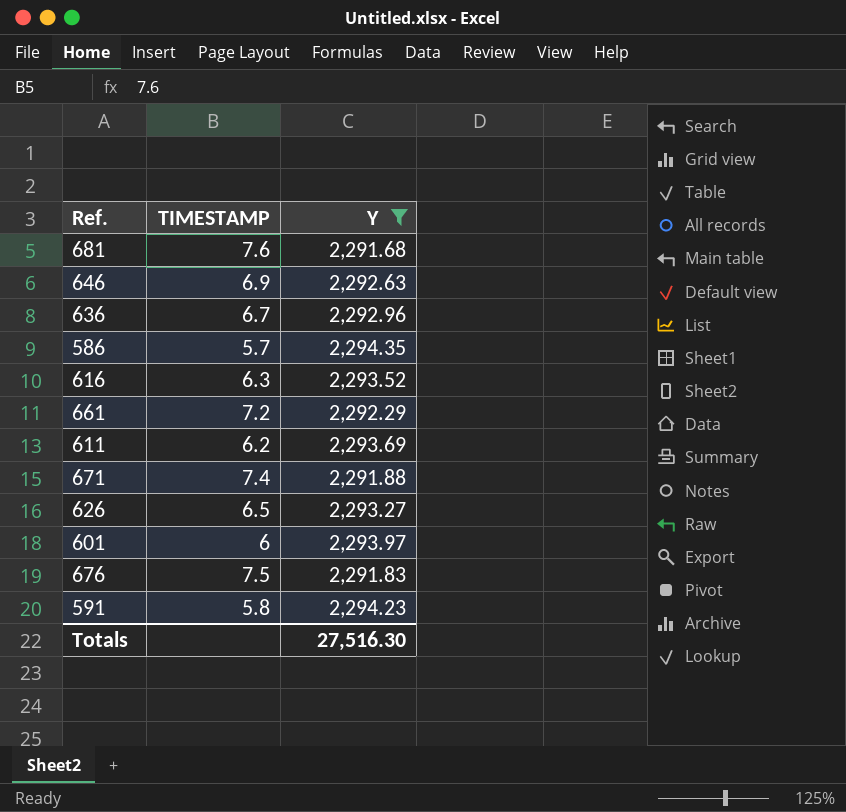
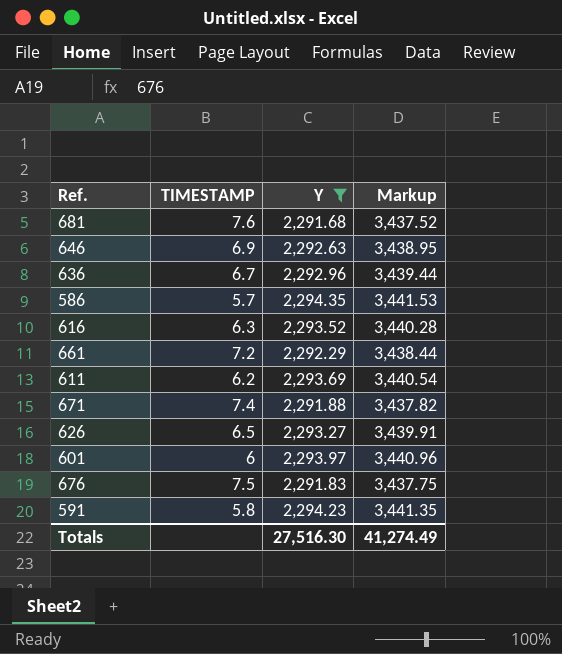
column Markup | formula: none -> [Y] * 1.5

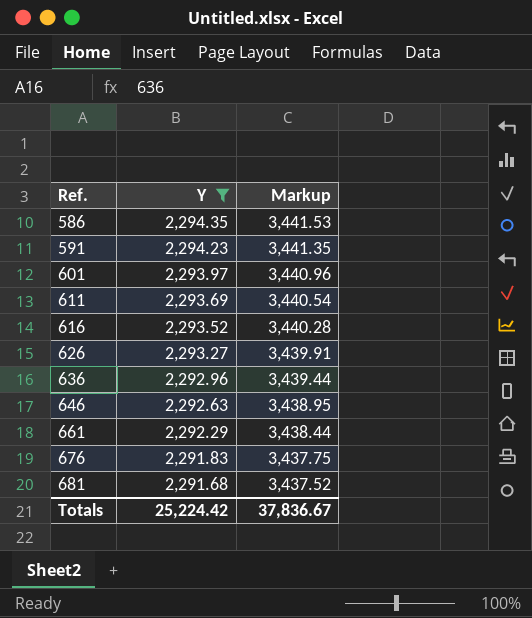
row order: none -> Ref. ascending
column TIMESTAMP | position: 2 -> none
row 671: 7.4 | 2,291.88 | 3,437.82 -> none
Totals | Y: 27,516.30 -> 25,224.42
Totals | Markup: 41,274.49 -> 37,836.67

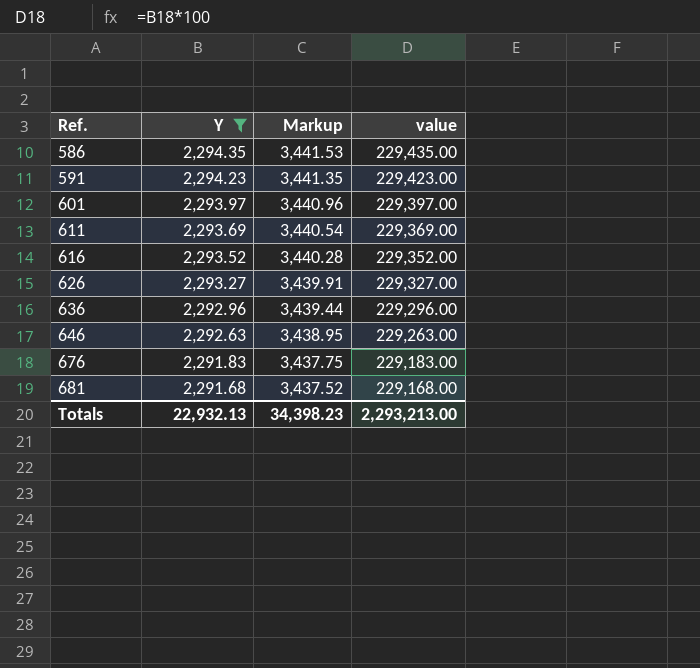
column value | formula: none -> [Y] * 100
row 661: 2,292.29 | 3,438.44 -> none
Totals | Y: 25,224.42 -> 22,932.13
Totals | Markup: 37,836.67 -> 34,398.23

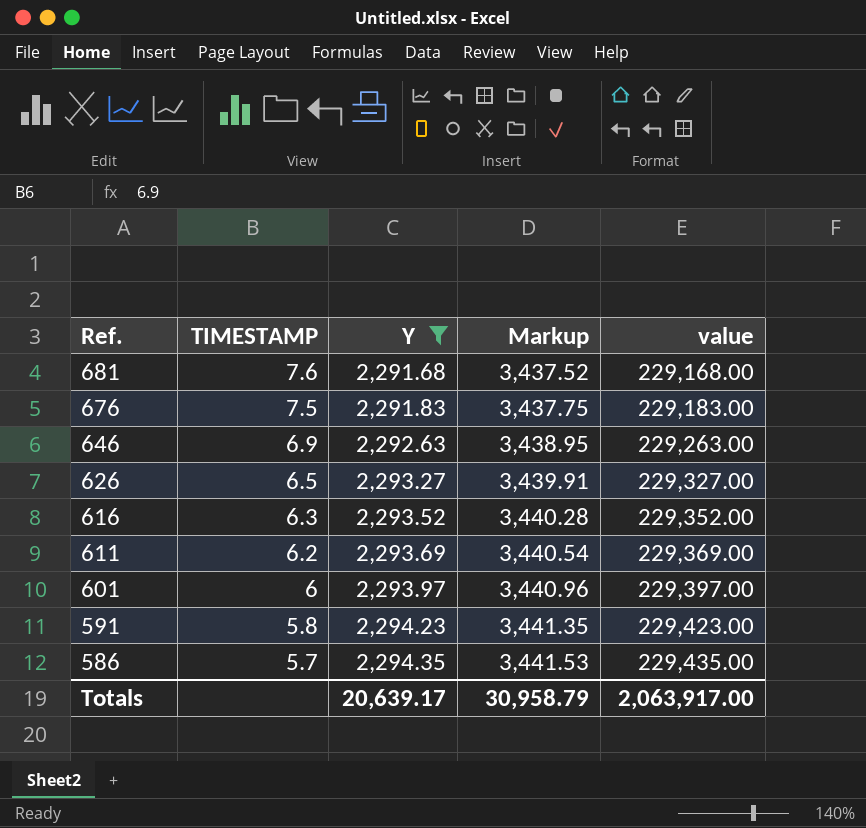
row order: Ref. ascending -> Ref. descending
column TIMESTAMP | position: none -> 2
row 636: 2,292.96 | 3,439.44 | 229,296.00 -> none
Totals | Y: 22,932.13 -> 20,639.17
Totals | Markup: 34,398.23 -> 30,958.79
Totals | value: 2,293,213.00 -> 2,063,917.00

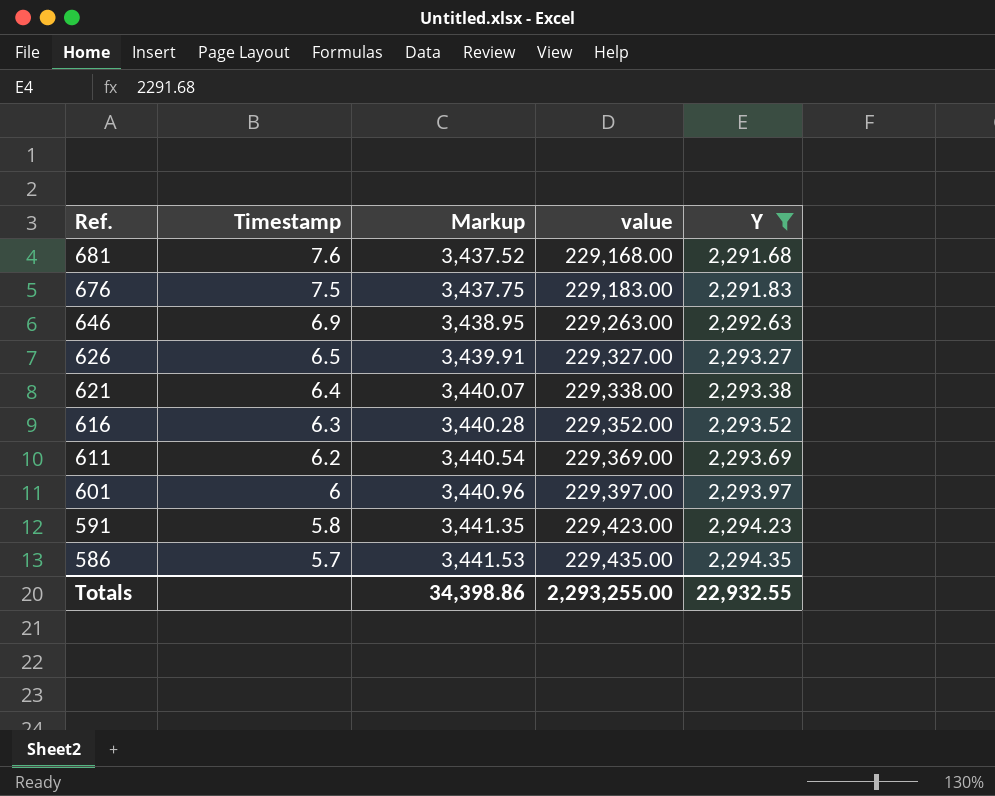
column name: TIMESTAMP -> Timestamp
column Y | position: 3 -> 5
row 621: none -> 6.4 | 3,440.07 | 229,338.00 | 2,293.38
Totals | Markup: 30,958.79 -> 34,398.86
Totals | value: 2,063,917.00 -> 2,293,255.00
Totals | Y: 20,639.17 -> 22,932.55

